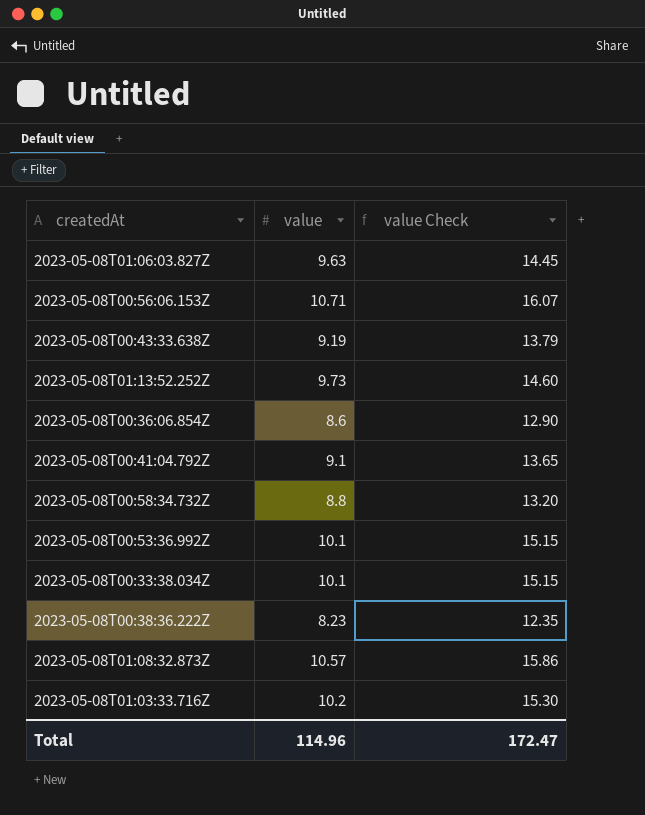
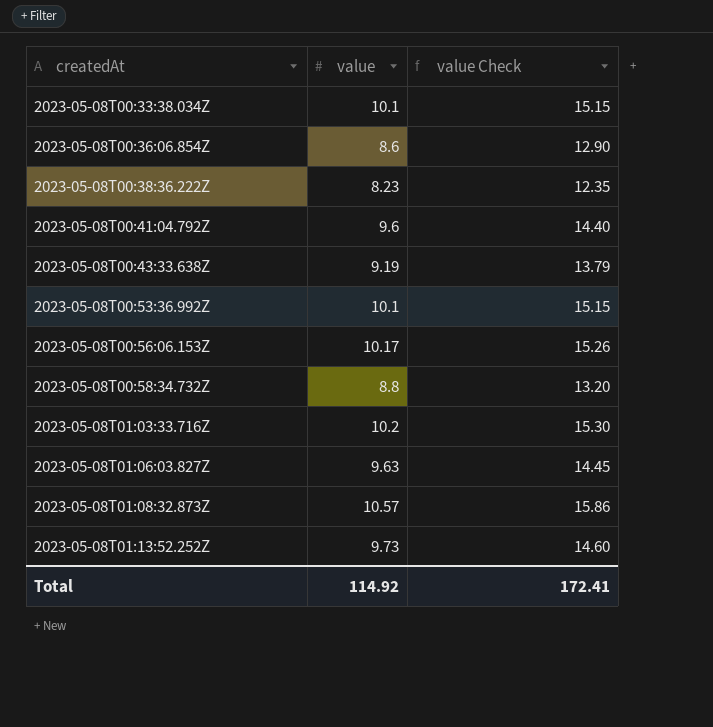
row order: none -> createdAt ascending
2023-05-08T00:41:04.792Z | value: 9.1 -> 9.6
2023-05-08T00:41:04.792Z | value Check: 13.65 -> 14.40
2023-05-08T00:56:06.153Z | value: 10.71 -> 10.17
2023-05-08T00:56:06.153Z | value Check: 16.07 -> 15.26
Total | value: 114.96 -> 114.92
Total | value Check: 172.47 -> 172.41

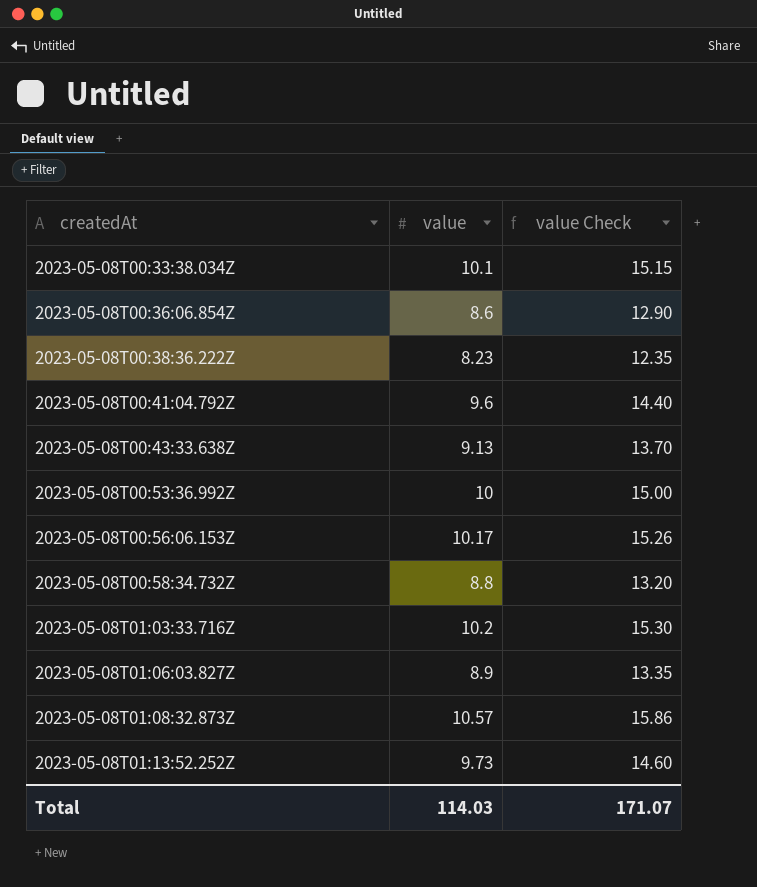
2023-05-08T00:43:33.638Z | value: 9.19 -> 9.13
2023-05-08T00:43:33.638Z | value Check: 13.79 -> 13.70
2023-05-08T00:53:36.992Z | value: 10.1 -> 10
2023-05-08T00:53:36.992Z | value Check: 15.15 -> 15.00
2023-05-08T01:06:03.827Z | value: 9.63 -> 8.9
2023-05-08T01:06:03.827Z | value Check: 14.45 -> 13.35
Total | value: 114.92 -> 114.03
Total | value Check: 172.41 -> 171.07

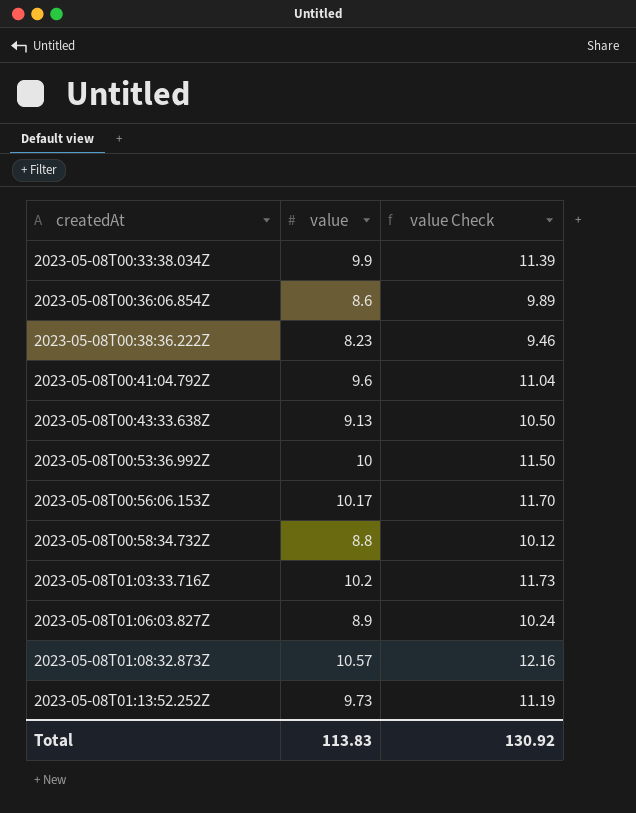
column value Check | formula: [value] * 1.5 -> [value] * 1.15
2023-05-08T00:33:38.034Z | value: 10.1 -> 9.9
Total | value: 114.03 -> 113.83
Total | value Check: 171.07 -> 130.92

